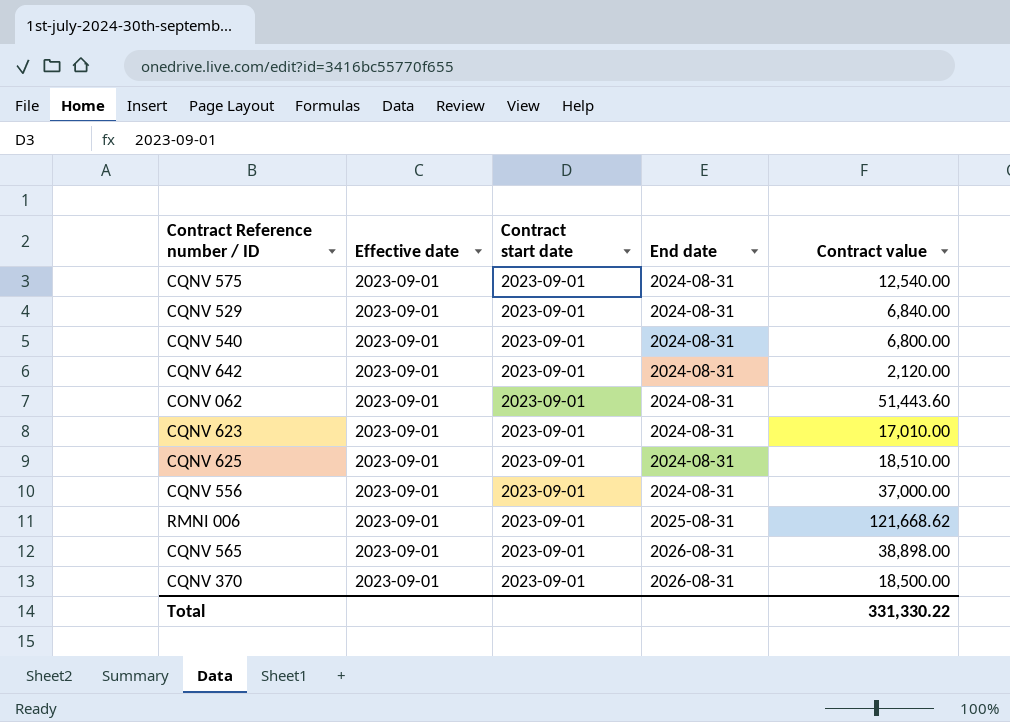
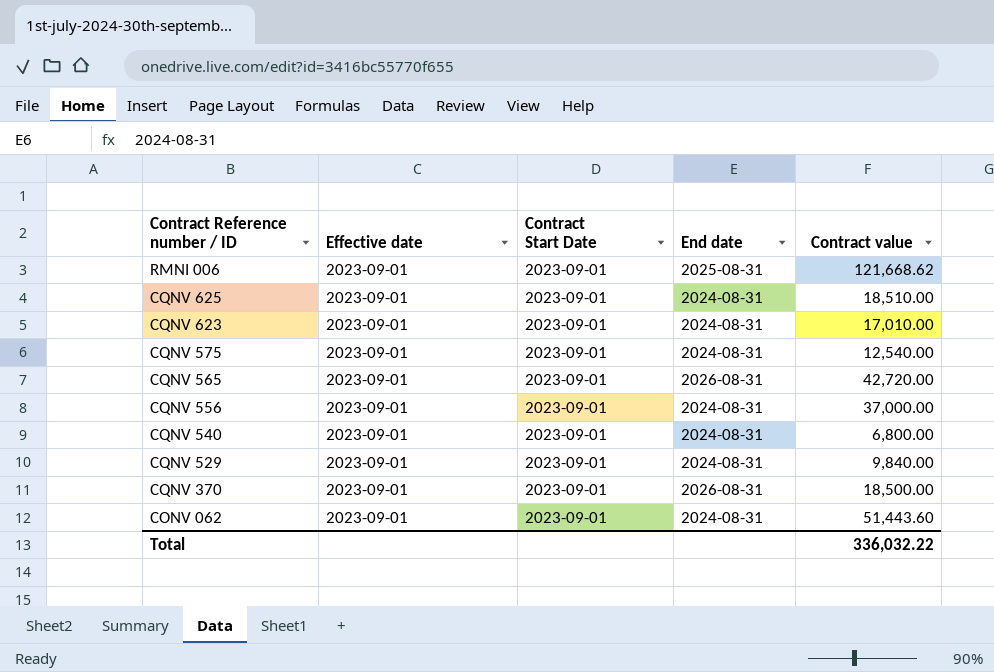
row order: End date ascending -> Contract Reference number / ID descending
column name: Contract start date -> Contract Start Date
row CQNV 642: 2023-09-01 | 2023-09-01 | 2024-08-31 | 2,120.00 -> none
CQNV 565 | Contract value: 38,898.00 -> 42,720.00
CQNV 529 | Contract value: 6,840.00 -> 9,840.00
Total | Contract value: 331,330.22 -> 336,032.22

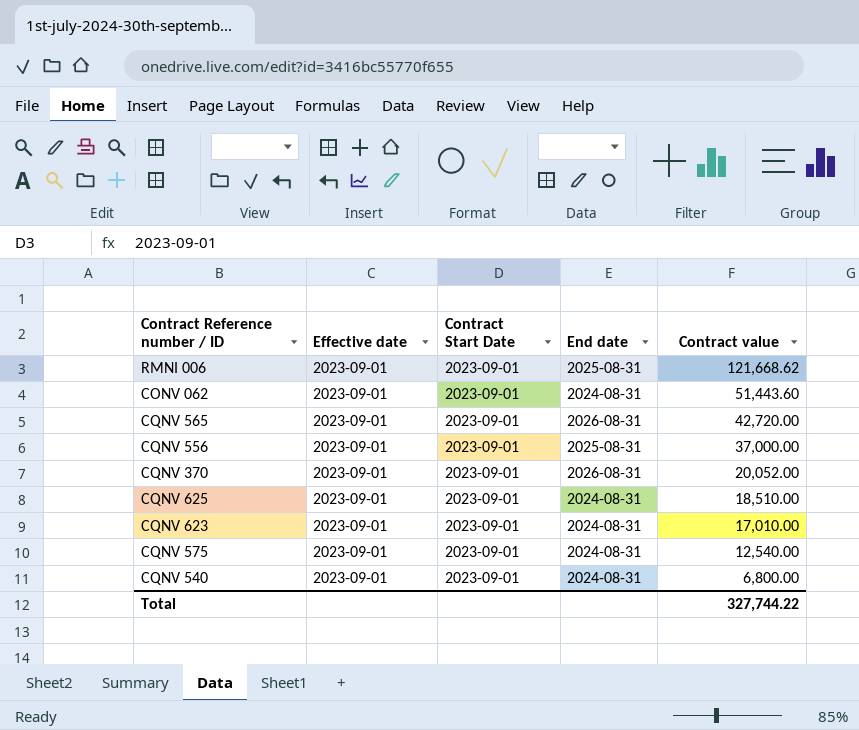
row order: Contract Reference number / ID descending -> Contract value descending
row CQNV 529: 2023-09-01 | 2023-09-01 | 2024-08-31 | 9,840.00 -> none
CQNV 556 | End date: 2024-08-31 -> 2025-08-31
CQNV 370 | Contract value: 18,500.00 -> 20,052.00
Total | Contract value: 336,032.22 -> 327,744.22

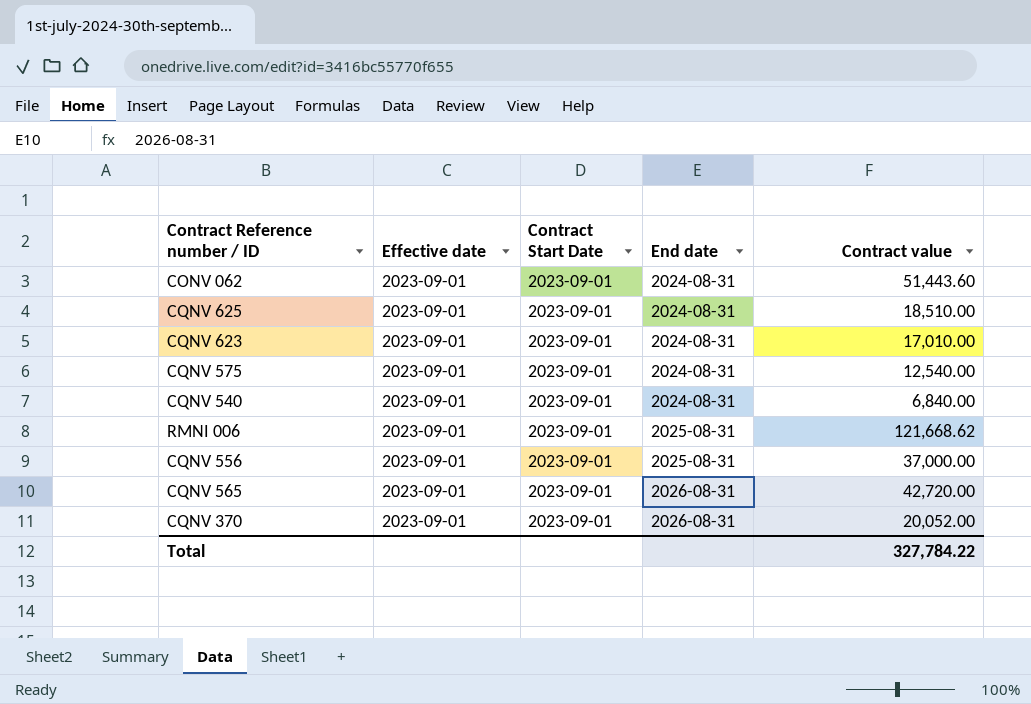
row order: Contract value descending -> End date ascending
CQNV 540 | Contract value: 6,800.00 -> 6,840.00
Total | Contract value: 327,744.22 -> 327,784.22

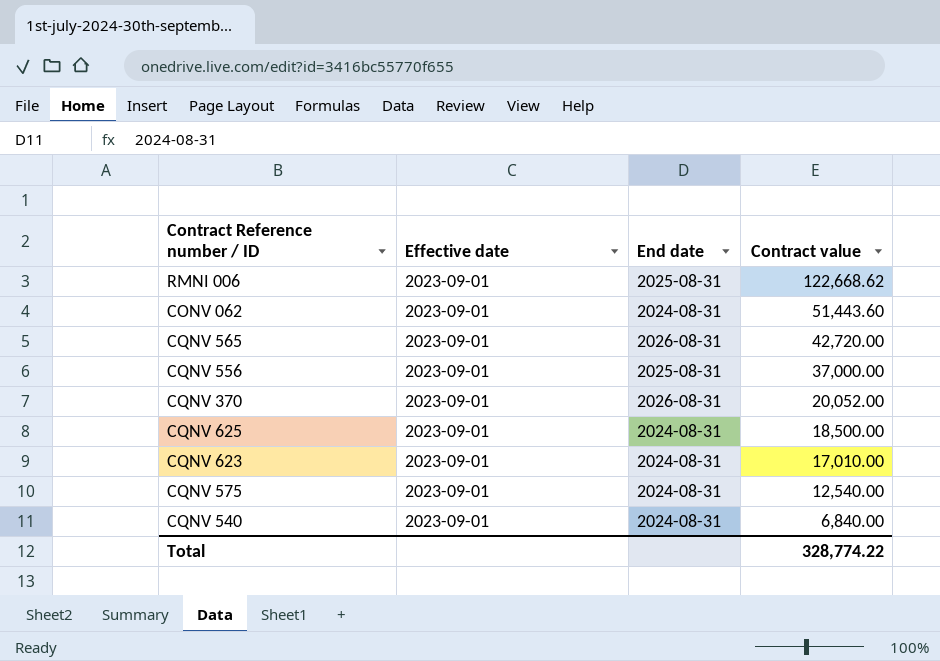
row order: End date ascending -> Contract value descending
column Contract Start Date | position: 3 -> none
RMNI 006 | Contract value: 121,668.62 -> 122,668.62
CQNV 625 | Contract value: 18,510.00 -> 18,500.00
Total | Contract value: 327,784.22 -> 328,774.22

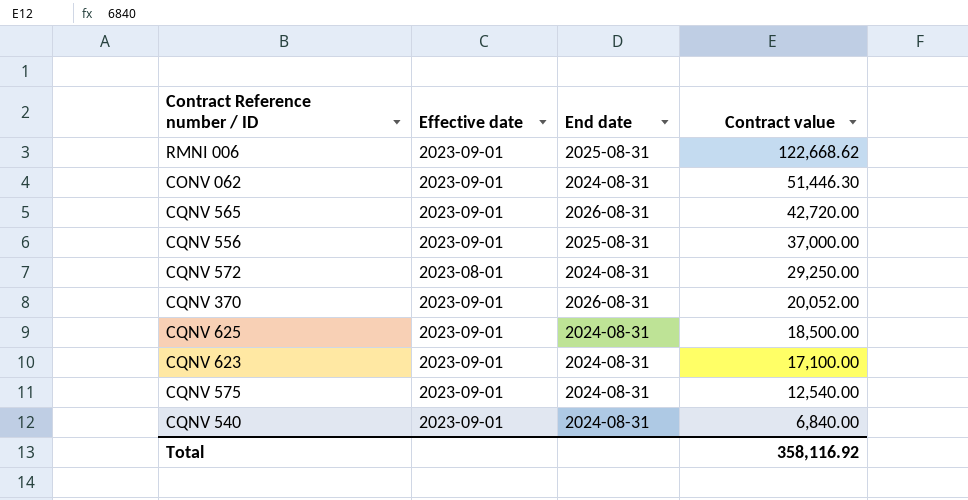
CONV 062 | Contract value: 51,443.60 -> 51,446.30
row CQNV 572: none -> 2023-08-01 | 2024-08-31 | 29,250.00
CQNV 623 | Contract value: 17,010.00 -> 17,100.00
Total | Contract value: 328,774.22 -> 358,116.92

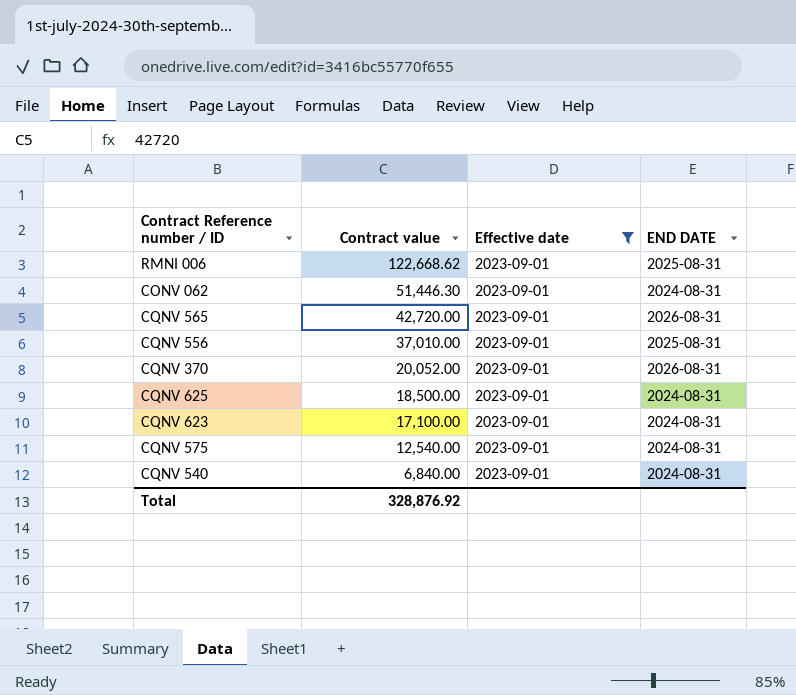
filter: none -> Effective date = 2023-09-01
column Contract value | position: 4 -> 2
column name: End date -> END DATE
CQNV 556 | Contract value: 37,000.00 -> 37,010.00
Total | Contract value: 358,116.92 -> 328,876.92

